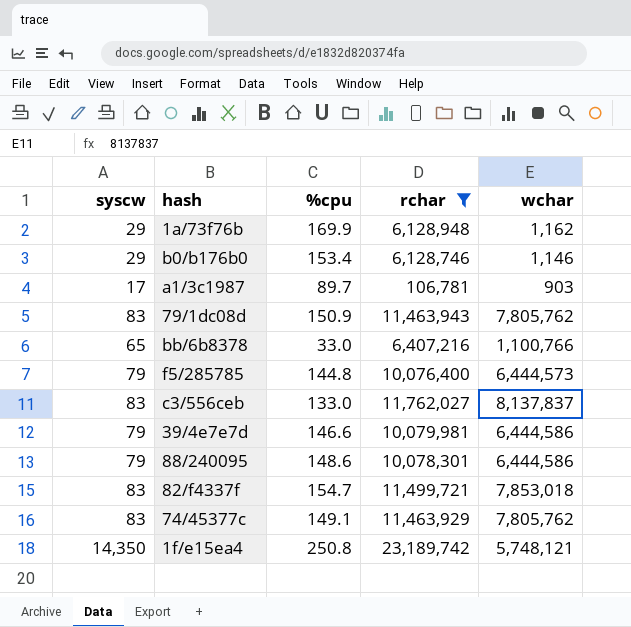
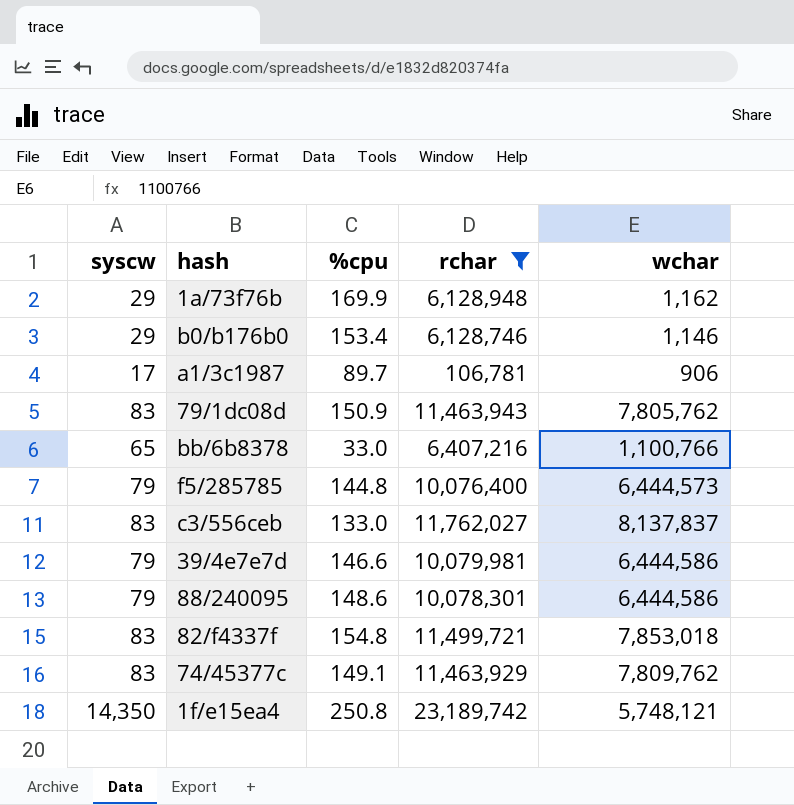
a1/3c1987 | wchar: 903 -> 906
82/f4337f | %cpu: 154.7 -> 154.8
74/45377c | wchar: 7,805,762 -> 7,809,762

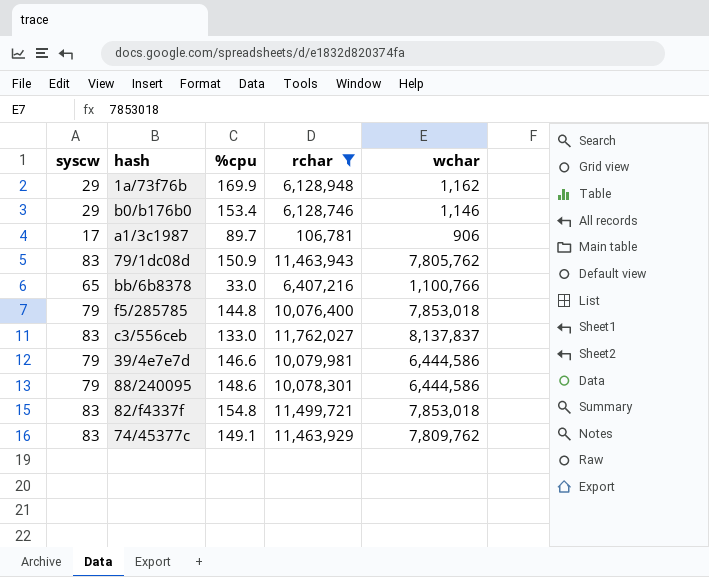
row 1f/e15ea4: 14,350 | 250.8 | 23,189,742 | 5,748,121 -> none
f5/285785 | wchar: 6,444,573 -> 7,853,018

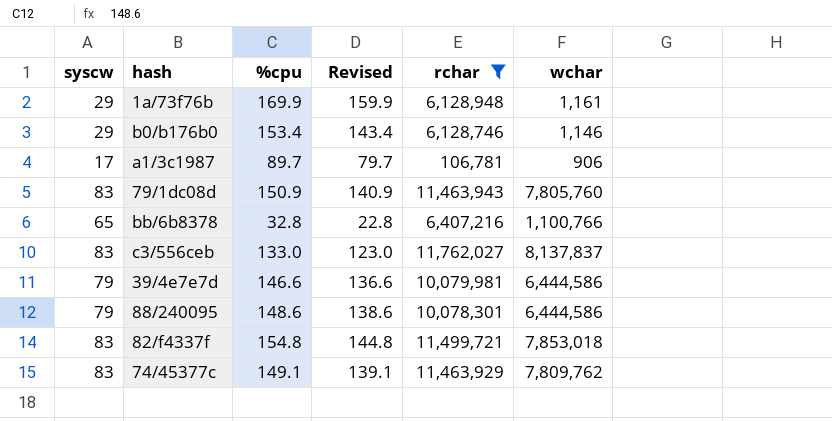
column Revised | formula: none -> [%cpu] - 10
row f5/285785: 79 | 144.8 | 10,076,400 | 7,853,018 -> none
1a/73f76b | wchar: 1,162 -> 1,161
79/1dc08d | wchar: 7,805,762 -> 7,805,760
bb/6b8378 | %cpu: 33.0 -> 32.8

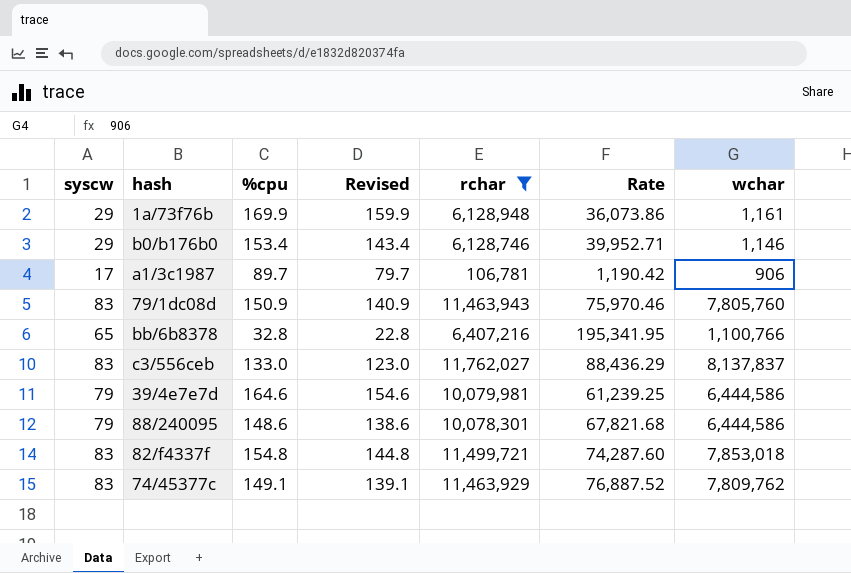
column Rate | formula: none -> [rchar] / [%cpu]
39/4e7e7d | %cpu: 146.6 -> 164.6
39/4e7e7d | Revised: 136.6 -> 154.6

